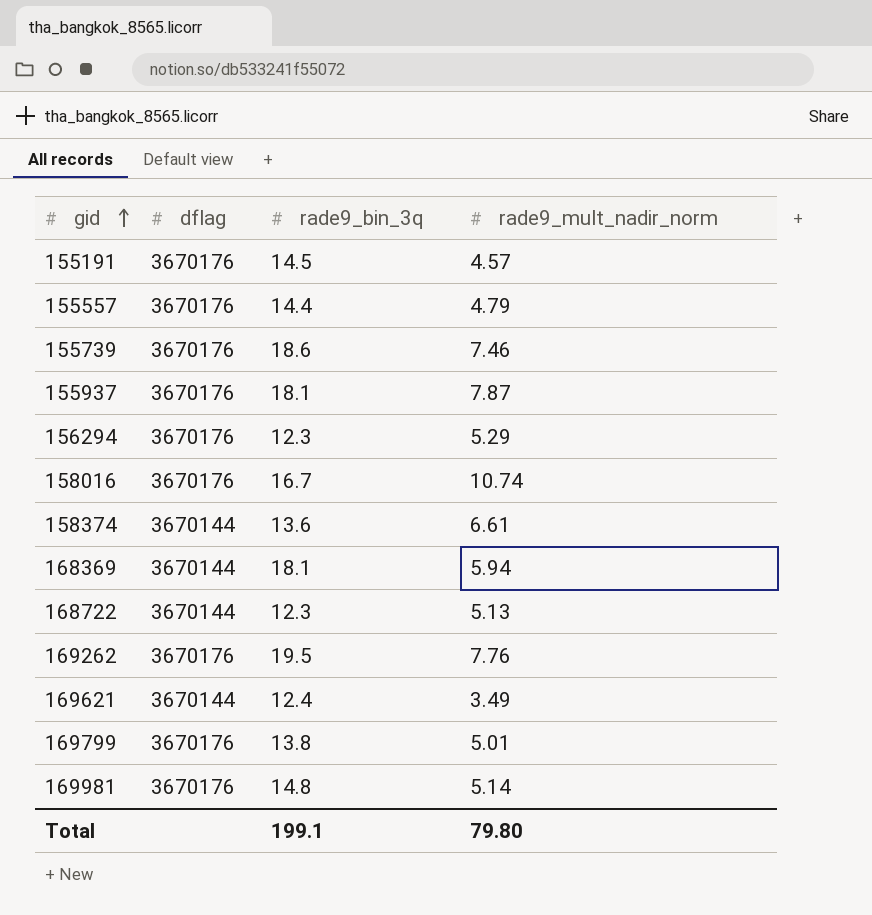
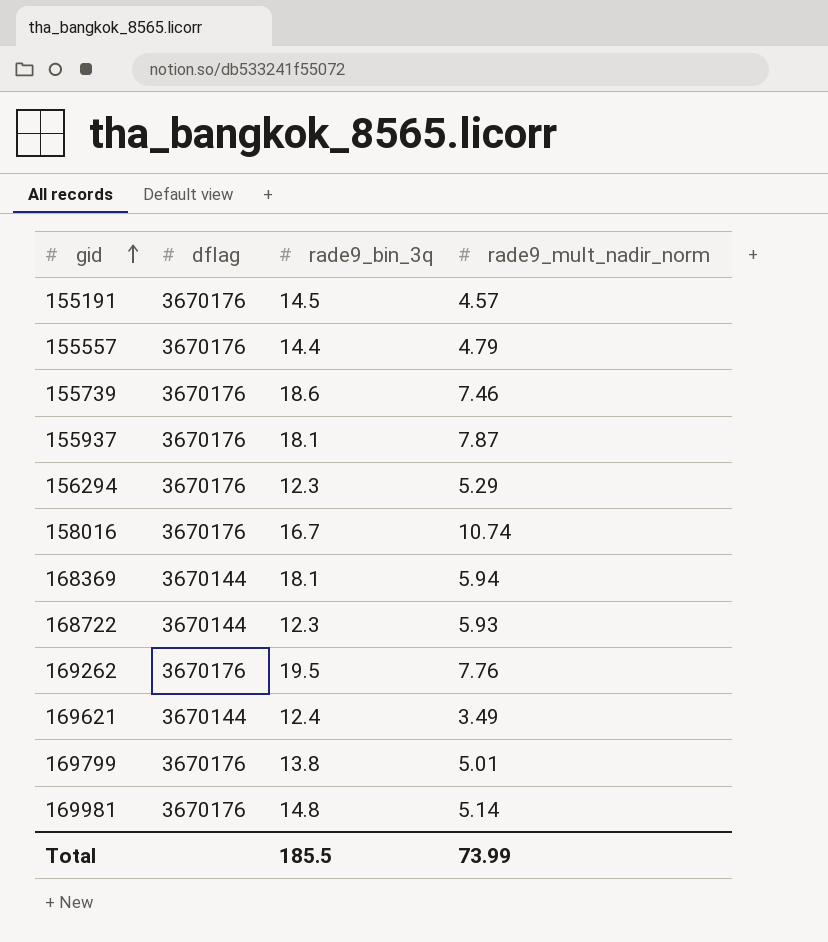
row 158374: 3670144 | 13.6 | 6.61 -> none
168722 | rade9_mult_nadir_norm: 5.13 -> 5.93
Total | rade9_bin_3q: 199.1 -> 185.5
Total | rade9_mult_nadir_norm: 79.80 -> 73.99

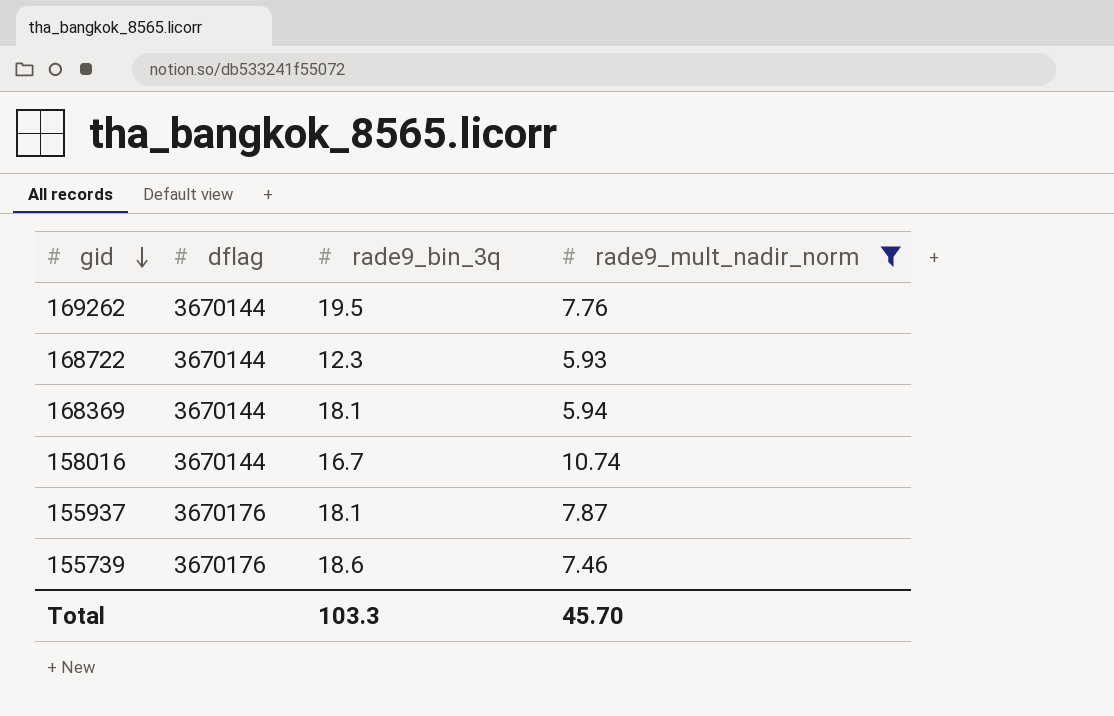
filter: none -> rade9_mult_nadir_norm >= 5.93
row order: gid ascending -> gid descending
169262 | dflag: 3670176 -> 3670144
158016 | dflag: 3670176 -> 3670144
Total | rade9_bin_3q: 185.5 -> 103.3
Total | rade9_mult_nadir_norm: 73.99 -> 45.70

